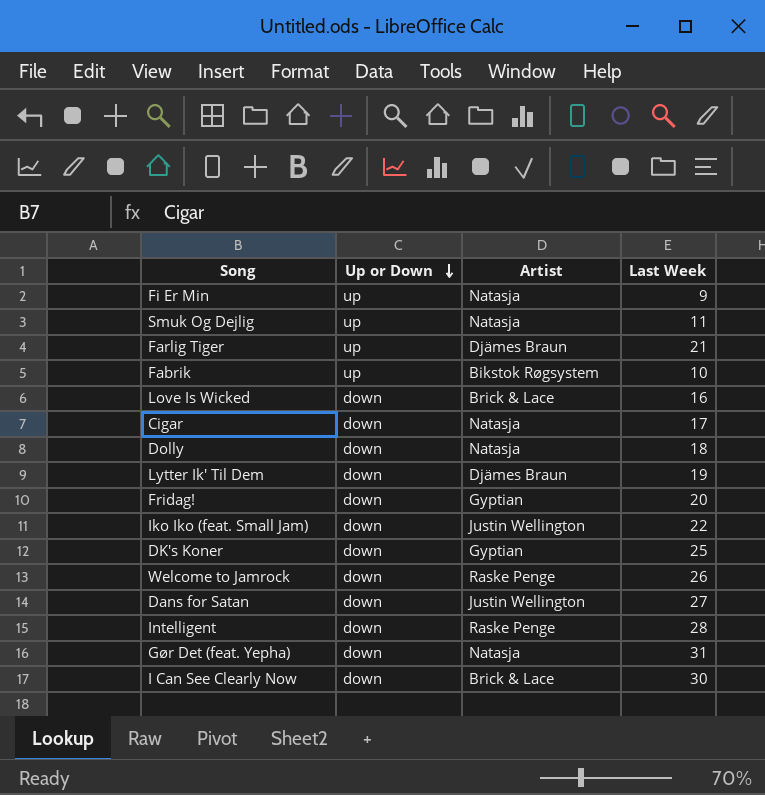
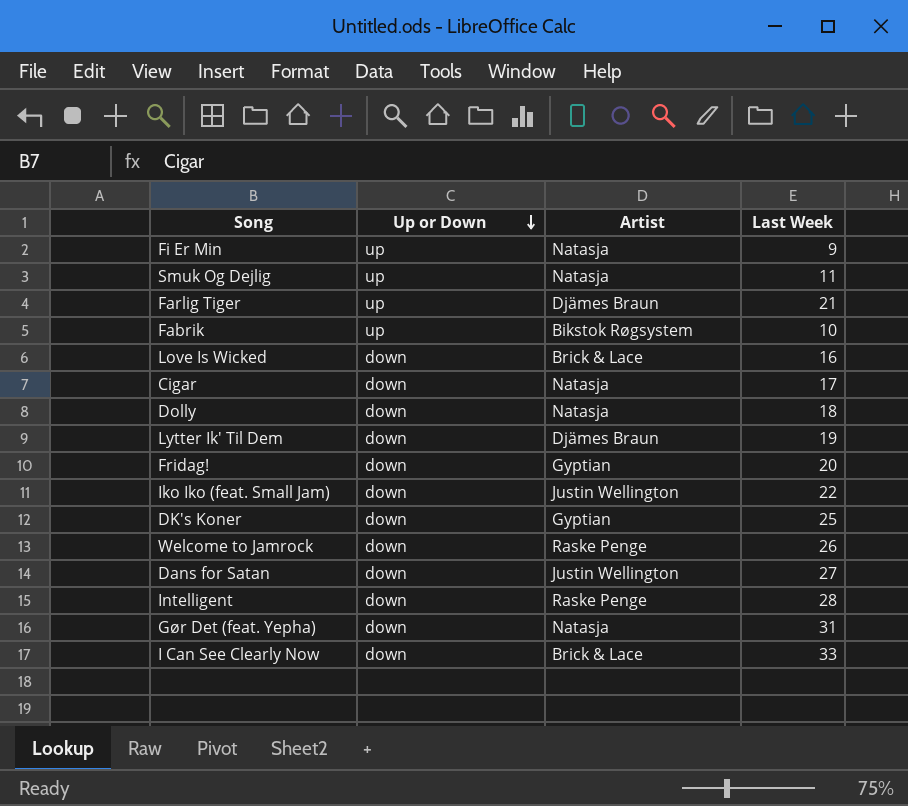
I Can See Clearly Now | Last Week: 30 -> 33

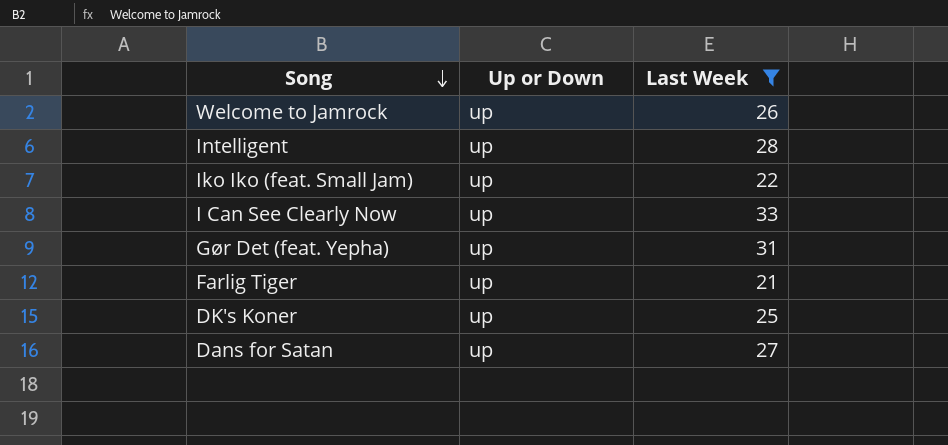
filter: none -> Last Week >= 21
row order: Up or Down descending -> Song descending
column Artist | position: 3 -> none
Welcome to Jamrock | Up or Down: down -> up
Intelligent | Up or Down: down -> up
Iko Iko (feat. Small Jam) | Up or Down: down -> up
I Can See Clearly Now | Up or Down: down -> up
Gør Det (feat. Yepha) | Up or Down: down -> up
DK's Koner | Up or Down: down -> up
Dans for Satan | Up or Down: down -> up

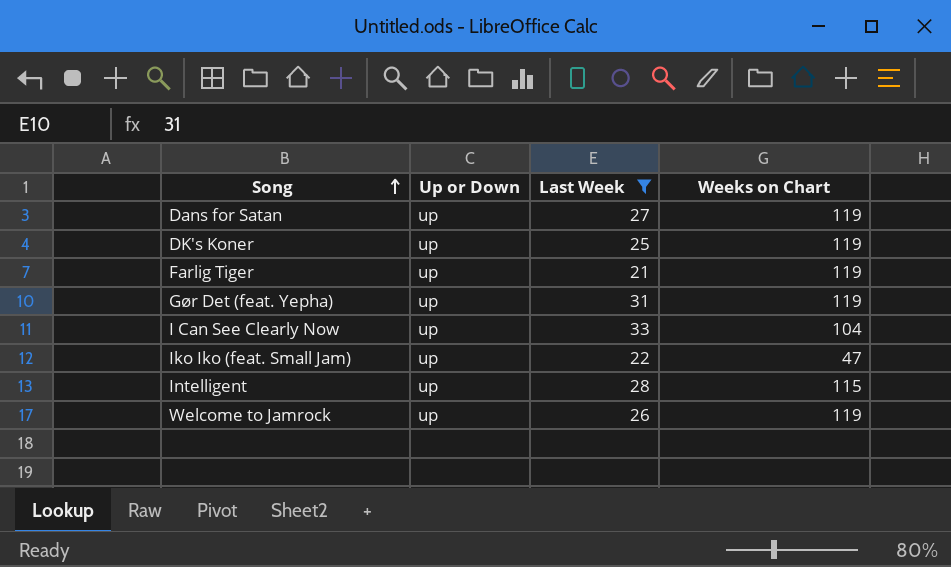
row order: Song descending -> Song ascending
column Weeks on Chart | position: none -> 4

